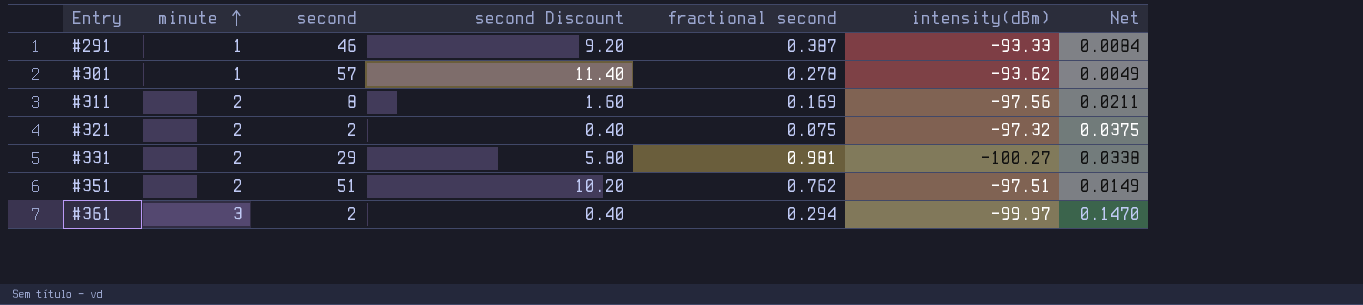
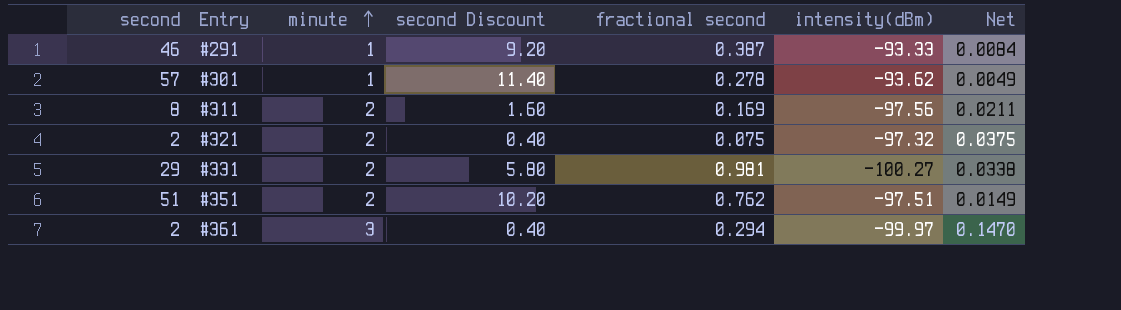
column second | position: 3 -> 1

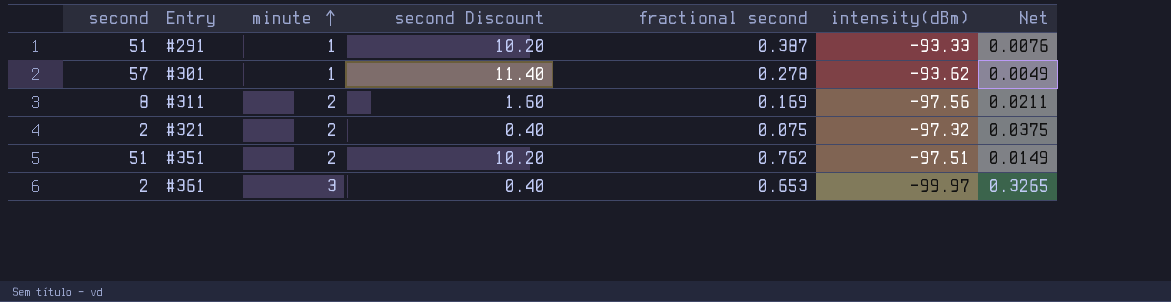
row #331: 29 | 2 | 5.80 | 0.981 | -100.27 | 0.0338 -> none
#291 | second: 46 -> 51
#291 | second Discount: 9.20 -> 10.20
#291 | Net: 0.0084 -> 0.0076
#361 | fractional second: 0.294 -> 0.653
#361 | Net: 0.1470 -> 0.3265

